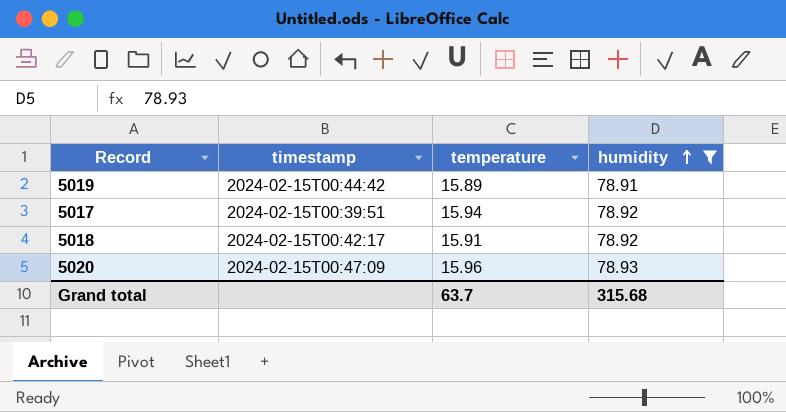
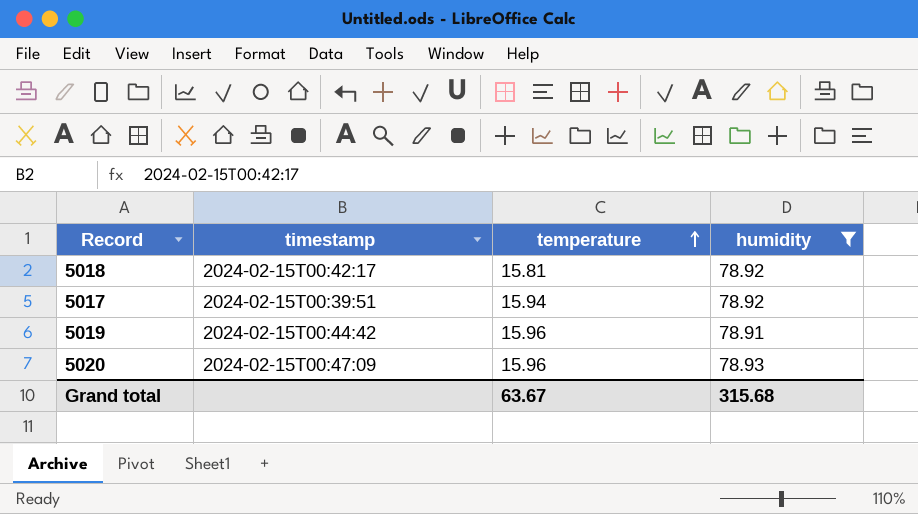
row order: humidity ascending -> temperature ascending
5018 | temperature: 15.91 -> 15.81
5019 | temperature: 15.89 -> 15.96
Grand total | temperature: 63.7 -> 63.67

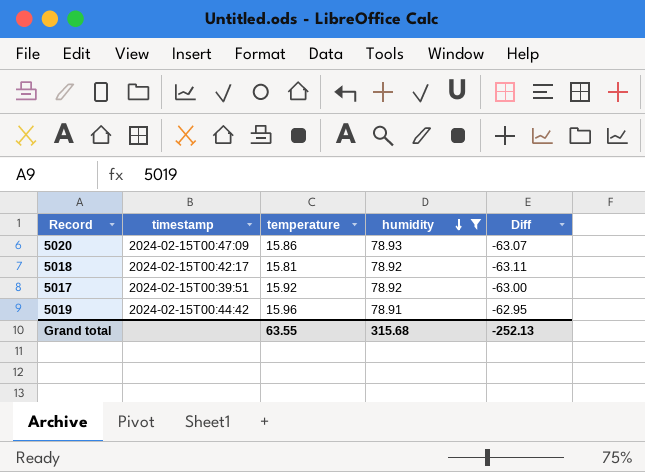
row order: temperature ascending -> humidity descending
column Diff | formula: none -> [temperature] - [humidity]
5020 | temperature: 15.96 -> 15.86
5017 | temperature: 15.94 -> 15.92
Grand total | temperature: 63.67 -> 63.55

